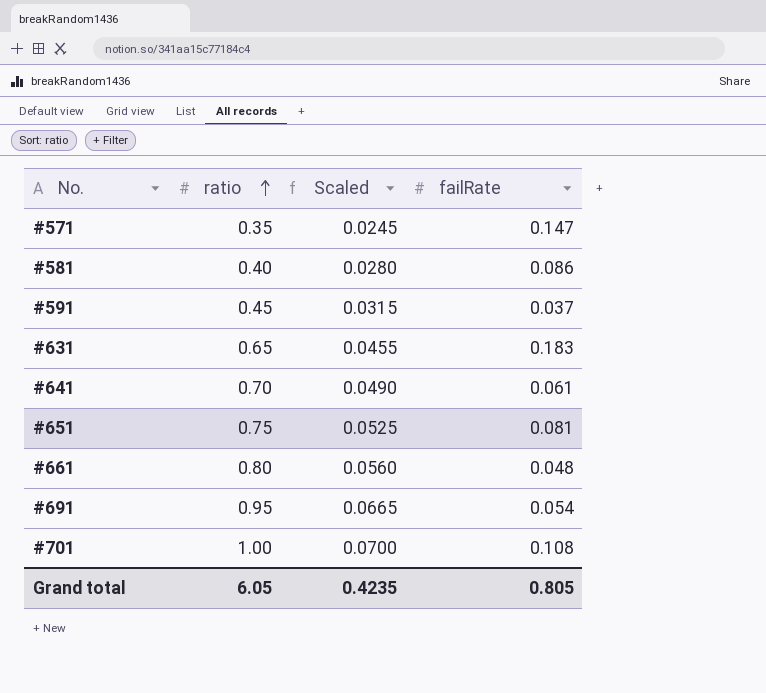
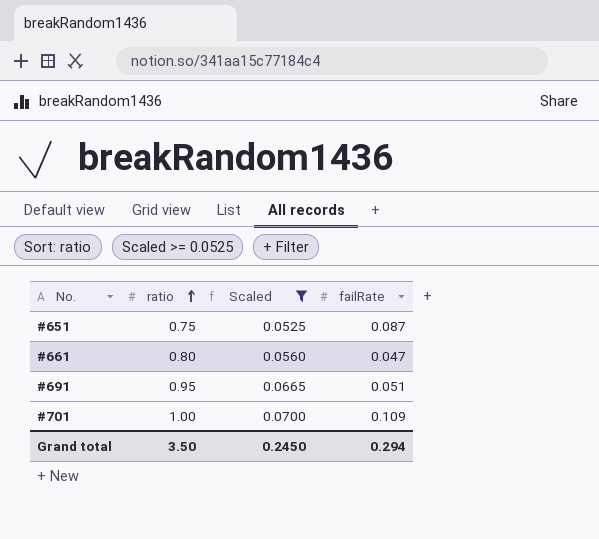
filter: none -> Scaled >= 0.0525
#651 | failRate: 0.081 -> 0.087
#661 | failRate: 0.048 -> 0.047
#691 | failRate: 0.054 -> 0.051
#701 | failRate: 0.108 -> 0.109
Grand total | ratio: 6.05 -> 3.50
Grand total | Scaled: 0.4235 -> 0.2450
Grand total | failRate: 0.805 -> 0.294

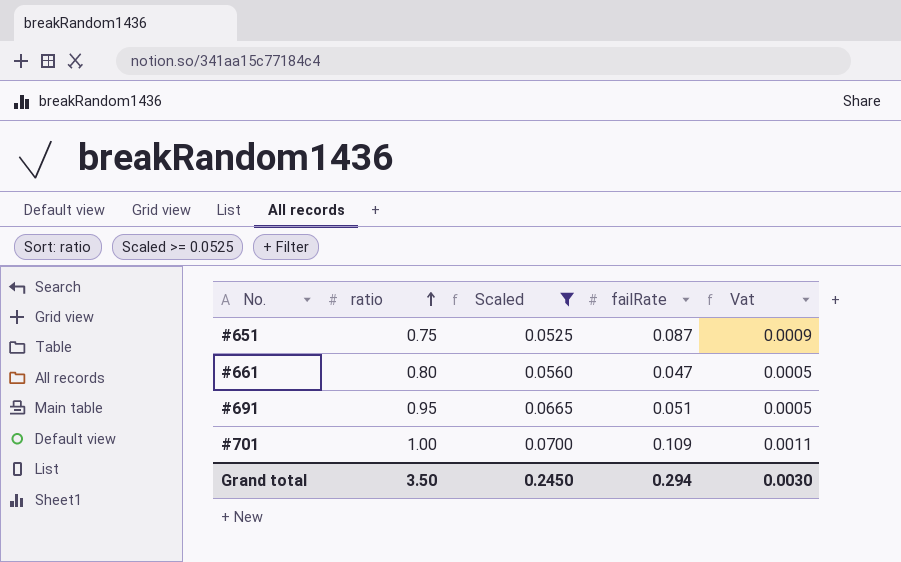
column Vat | formula: none -> [failRate] * 0.01

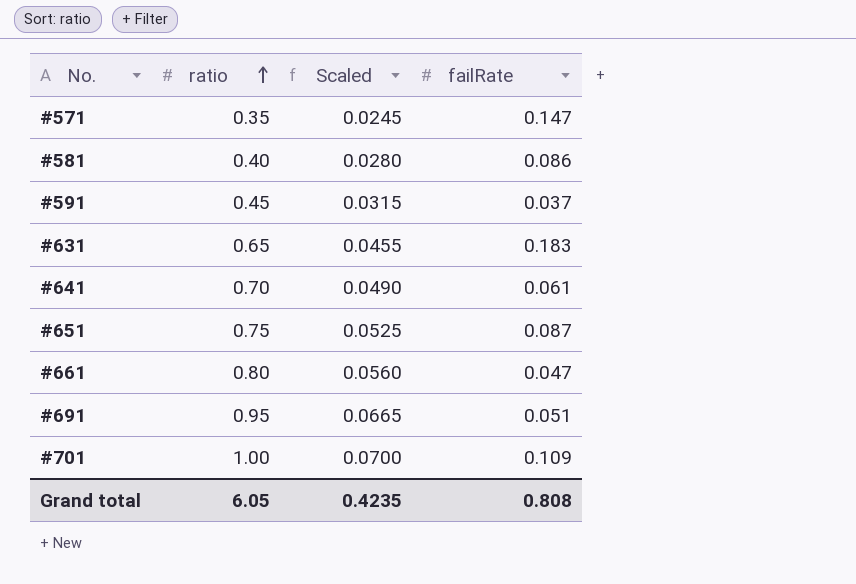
filter: Scaled >= 0.0525 -> none
column Vat | formula: [failRate] * 0.01 -> none
Grand total | ratio: 3.50 -> 6.05
Grand total | Scaled: 0.2450 -> 0.4235
Grand total | failRate: 0.294 -> 0.808

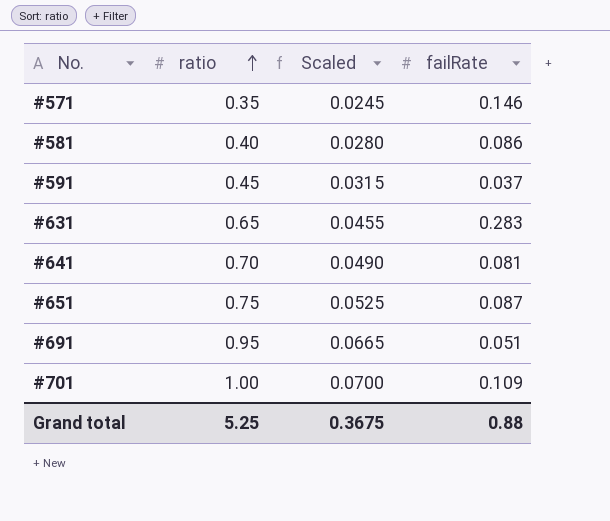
row #661: 0.80 | 0.0560 | 0.047 -> none
#571 | failRate: 0.147 -> 0.146
#631 | failRate: 0.183 -> 0.283
#641 | failRate: 0.061 -> 0.081
Grand total | ratio: 6.05 -> 5.25
Grand total | Scaled: 0.4235 -> 0.3675
Grand total | failRate: 0.808 -> 0.88

